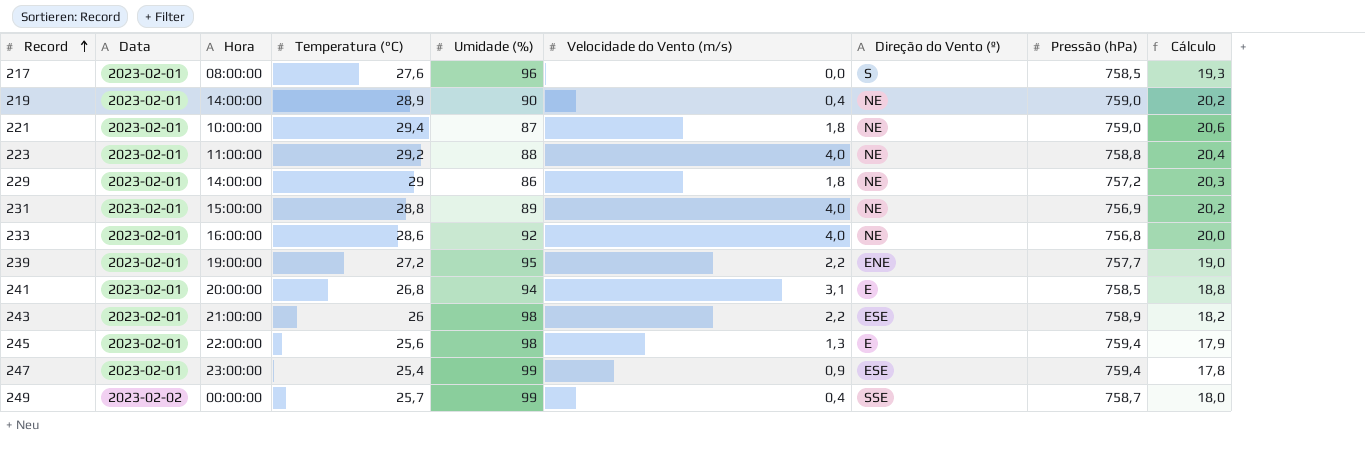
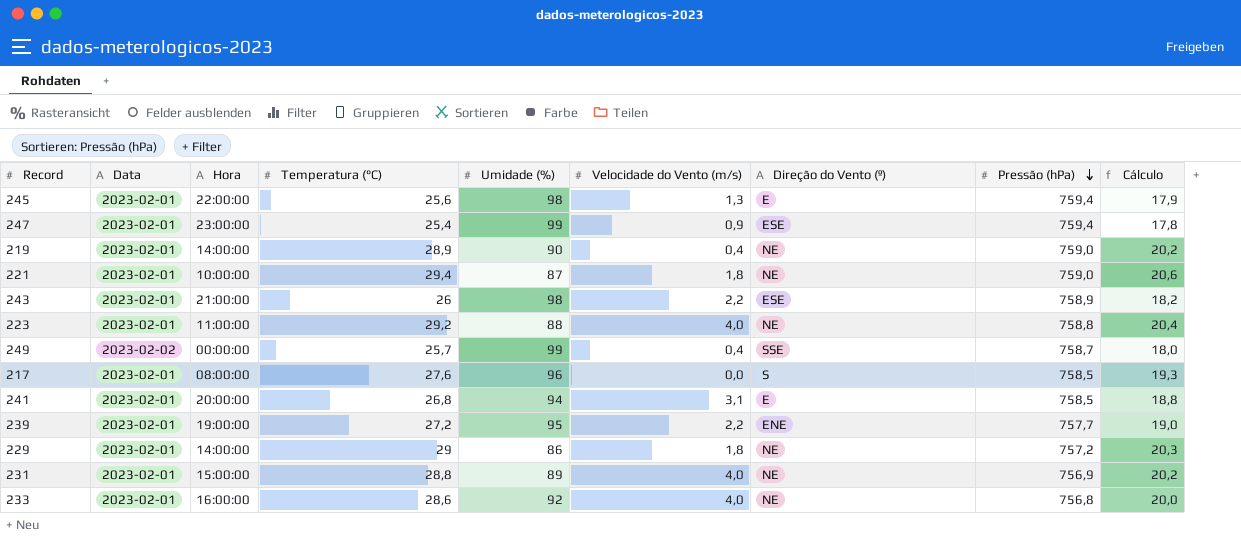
row order: Record ascending -> Pressão (hPa) descending

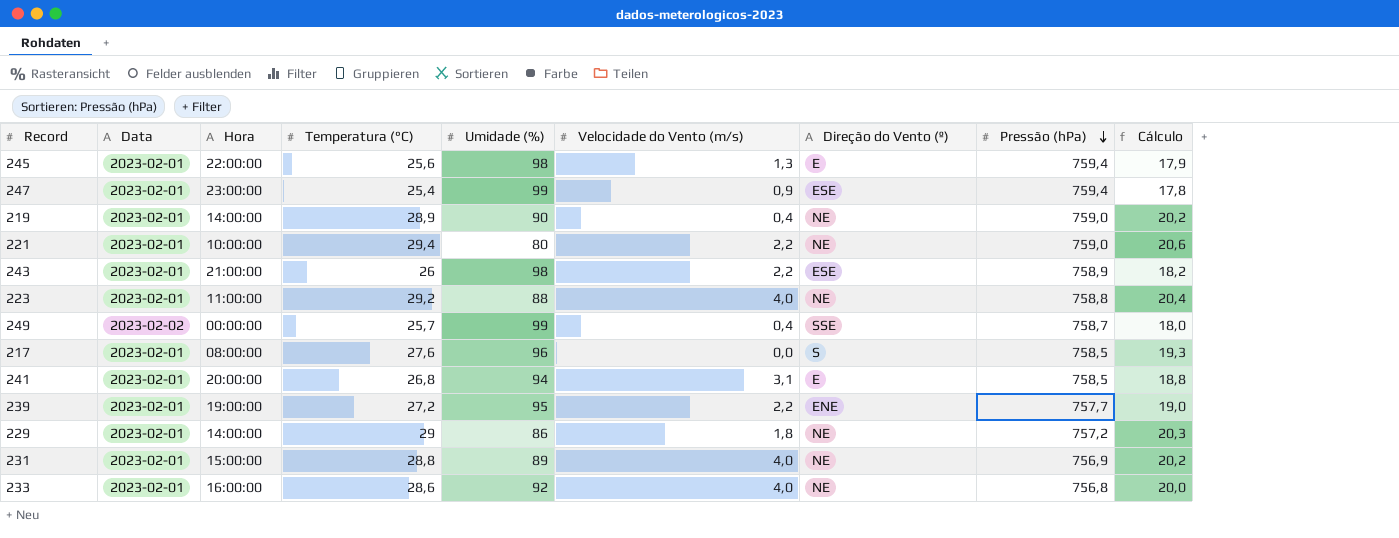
221 | Umidade (%): 87 -> 80
221 | Velocidade do Vento (m/s): 1,8 -> 2,2

